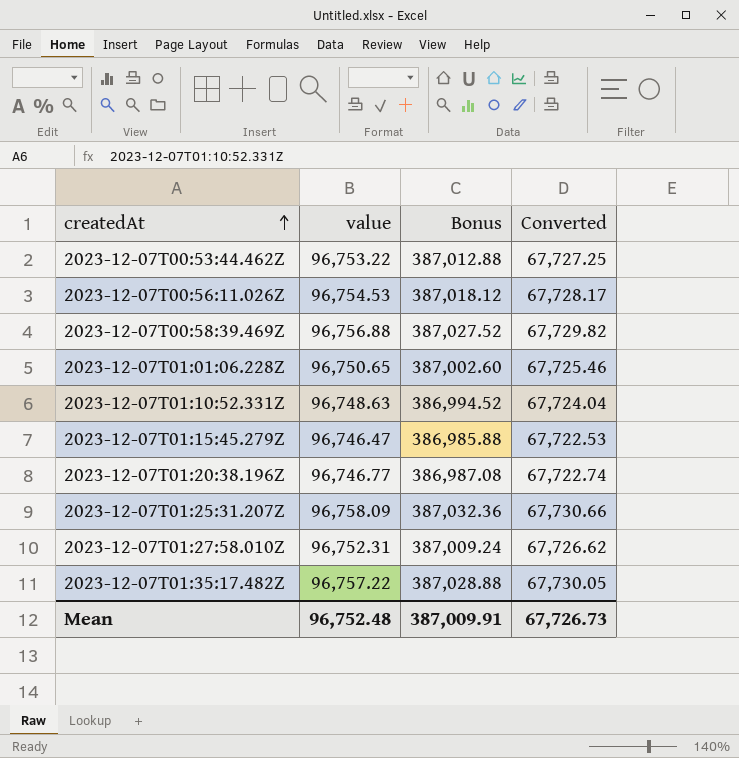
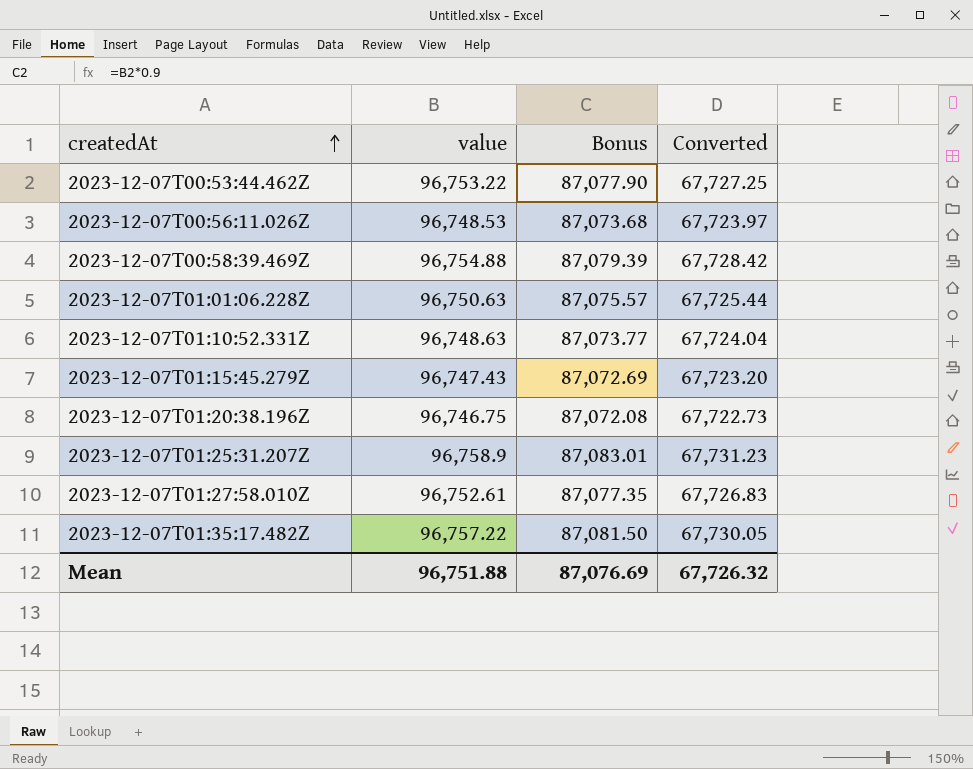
column Bonus | formula: [value] * 4 -> [value] * 0.9
2023-12-07T00:56:11.026Z | value: 96,754.53 -> 96,748.53
2023-12-07T00:56:11.026Z | Converted: 67,728.17 -> 67,723.97
2023-12-07T00:58:39.469Z | value: 96,756.88 -> 96,754.88
2023-12-07T00:58:39.469Z | Converted: 67,729.82 -> 67,728.42
2023-12-07T01:01:06.228Z | value: 96,750.65 -> 96,750.63
2023-12-07T01:01:06.228Z | Converted: 67,725.46 -> 67,725.44
2023-12-07T01:15:45.279Z | value: 96,746.47 -> 96,747.43
2023-12-07T01:15:45.279Z | Converted: 67,722.53 -> 67,723.20
2023-12-07T01:20:38.196Z | value: 96,746.77 -> 96,746.75
2023-12-07T01:20:38.196Z | Converted: 67,722.74 -> 67,722.73
2023-12-07T01:25:31.207Z | value: 96,758.09 -> 96,758.9
2023-12-07T01:25:31.207Z | Converted: 67,730.66 -> 67,731.23
2023-12-07T01:27:58.010Z | value: 96,752.31 -> 96,752.61
2023-12-07T01:27:58.010Z | Converted: 67,726.62 -> 67,726.83
Mean | value: 96,752.48 -> 96,751.88
Mean | Bonus: 387,009.91 -> 87,076.69
Mean | Converted: 67,726.73 -> 67,726.32

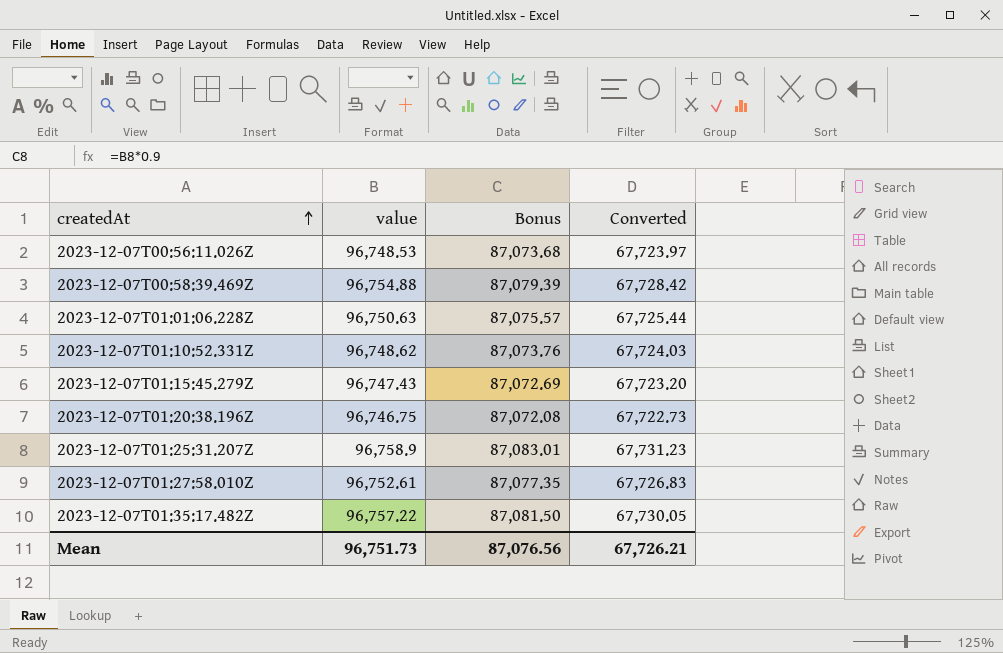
row 2023-12-07T00:53:44.462Z: 96,753.22 | 87,077.90 | 67,727.25 -> none
2023-12-07T01:10:52.331Z | value: 96,748.63 -> 96,748.62
2023-12-07T01:10:52.331Z | Bonus: 87,073.77 -> 87,073.76
2023-12-07T01:10:52.331Z | Converted: 67,724.04 -> 67,724.03
Mean | value: 96,751.88 -> 96,751.73
Mean | Bonus: 87,076.69 -> 87,076.56
Mean | Converted: 67,726.32 -> 67,726.21

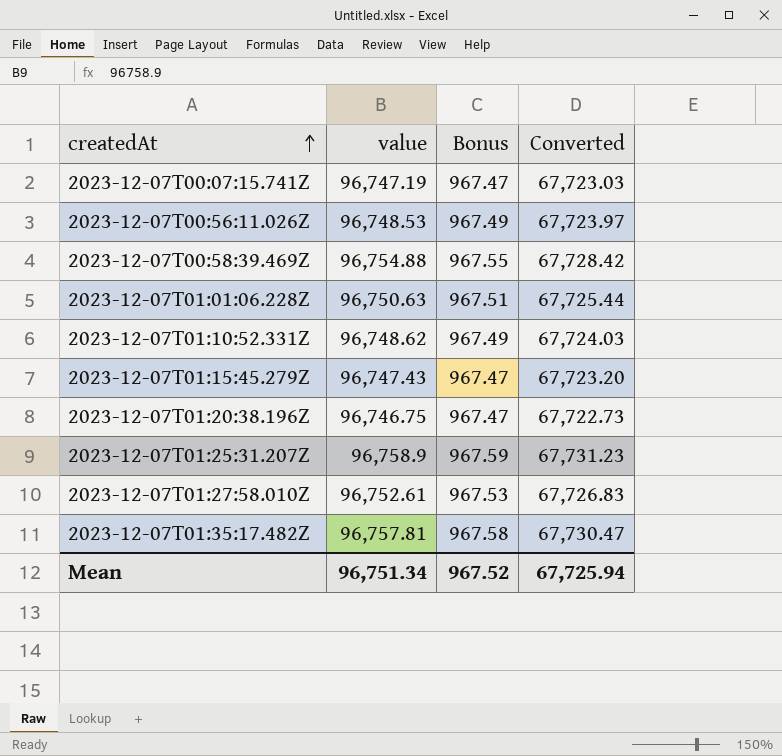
column Bonus | formula: [value] * 0.9 -> [value] * 0.01
row 2023-12-07T00:07:15.741Z: none -> 96,747.19 | 967.47 | 67,723.03
2023-12-07T01:35:17.482Z | value: 96,757.22 -> 96,757.81
2023-12-07T01:35:17.482Z | Converted: 67,730.05 -> 67,730.47
Mean | value: 96,751.73 -> 96,751.34
Mean | Bonus: 87,076.56 -> 967.52
Mean | Converted: 67,726.21 -> 67,725.94

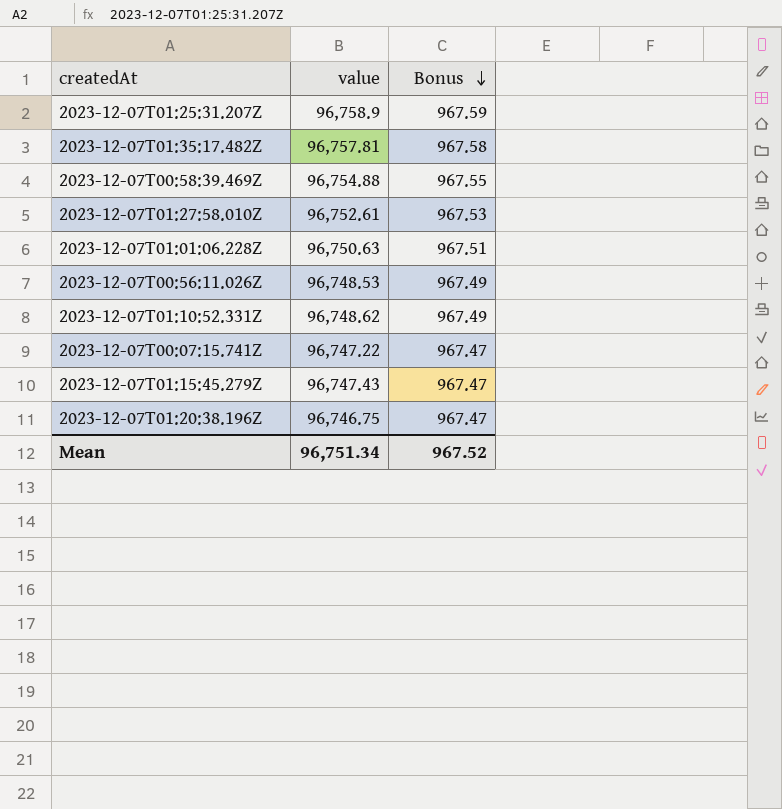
row order: createdAt ascending -> Bonus descending
column Converted | formula: [value] * 0.7 -> none
2023-12-07T00:07:15.741Z | value: 96,747.19 -> 96,747.22

